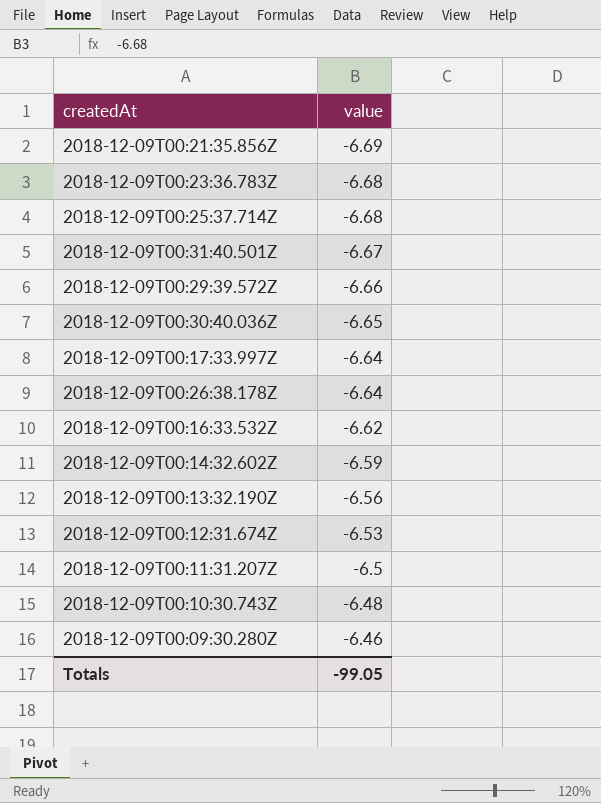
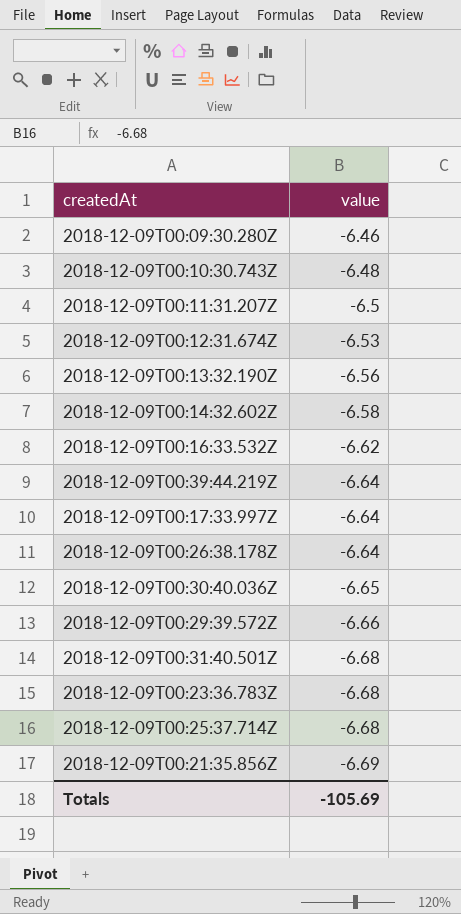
row order: value ascending -> value descending
2018-12-09T00:14:32.602Z | value: -6.59 -> -6.58
row 2018-12-09T00:39:44.219Z: none -> -6.64
2018-12-09T00:31:40.501Z | value: -6.67 -> -6.68
Totals | value: -99.05 -> -105.69

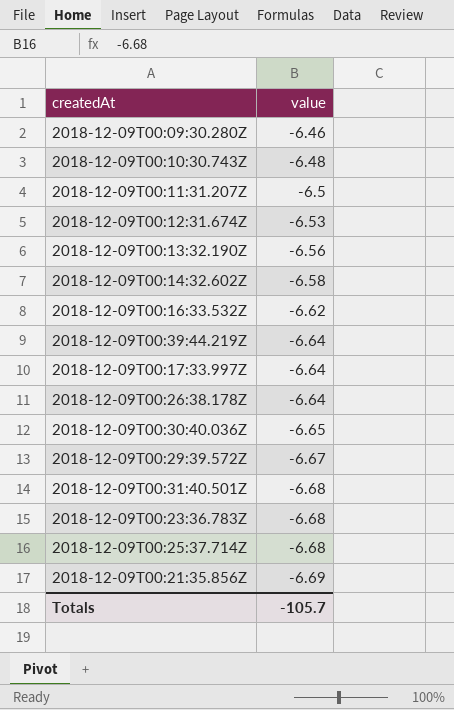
2018-12-09T00:29:39.572Z | value: -6.66 -> -6.67
Totals | value: -105.69 -> -105.7

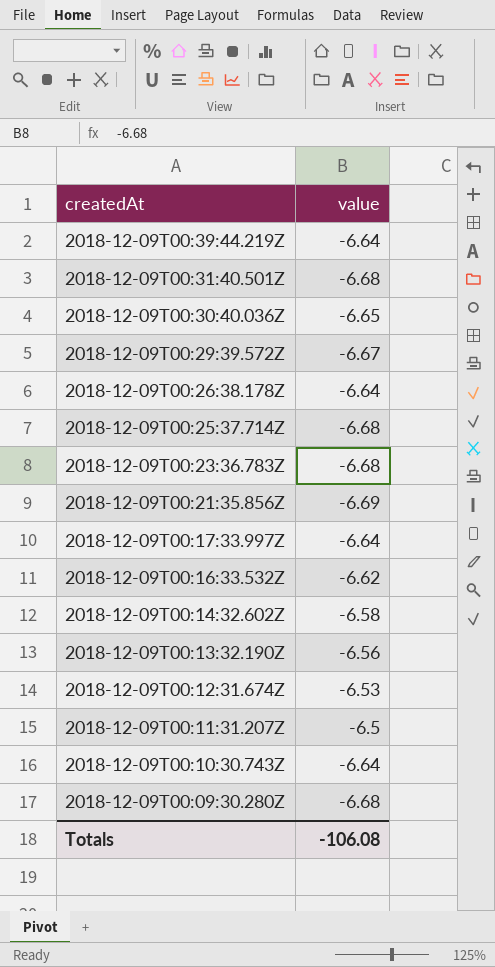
row order: value descending -> createdAt descending
2018-12-09T00:10:30.743Z | value: -6.48 -> -6.64
2018-12-09T00:09:30.280Z | value: -6.46 -> -6.68
Totals | value: -105.7 -> -106.08

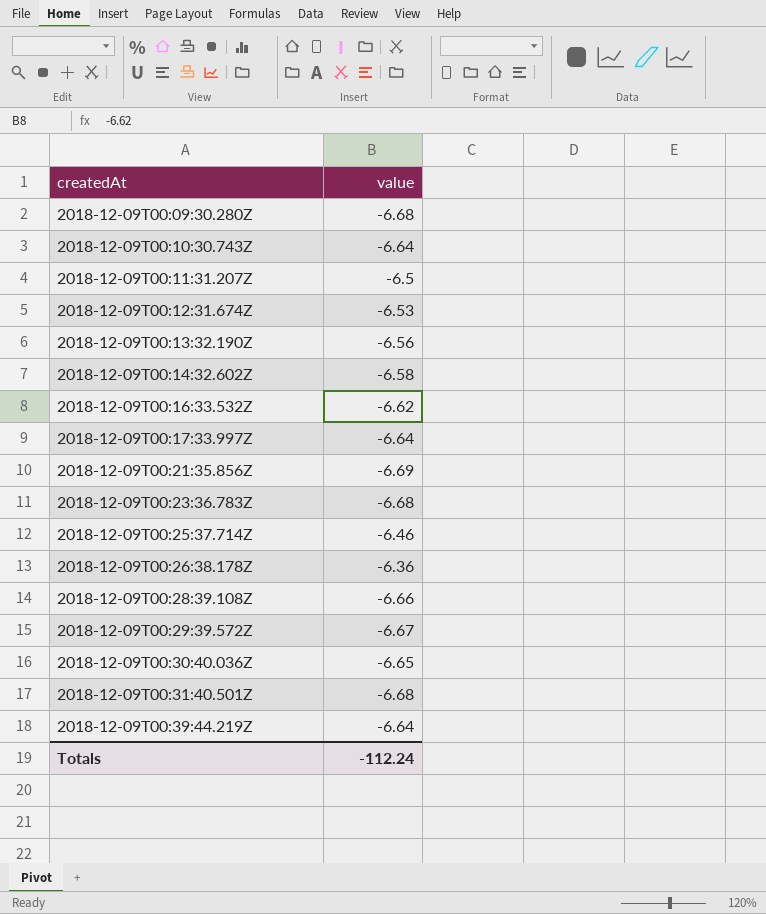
row order: createdAt descending -> createdAt ascending
2018-12-09T00:25:37.714Z | value: -6.68 -> -6.46
2018-12-09T00:26:38.178Z | value: -6.64 -> -6.36
row 2018-12-09T00:28:39.108Z: none -> -6.66
Totals | value: -106.08 -> -112.24

